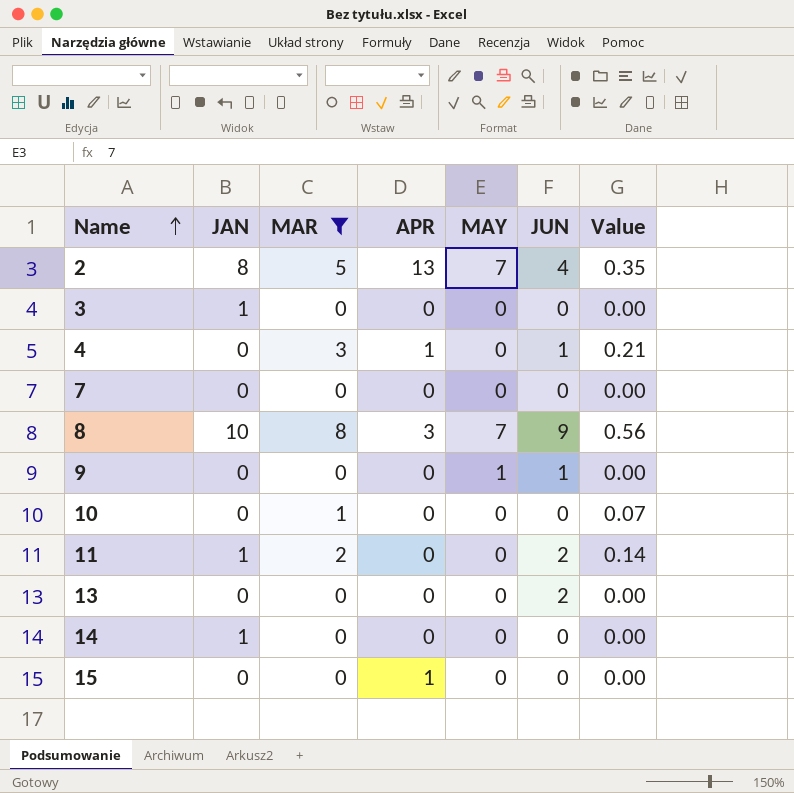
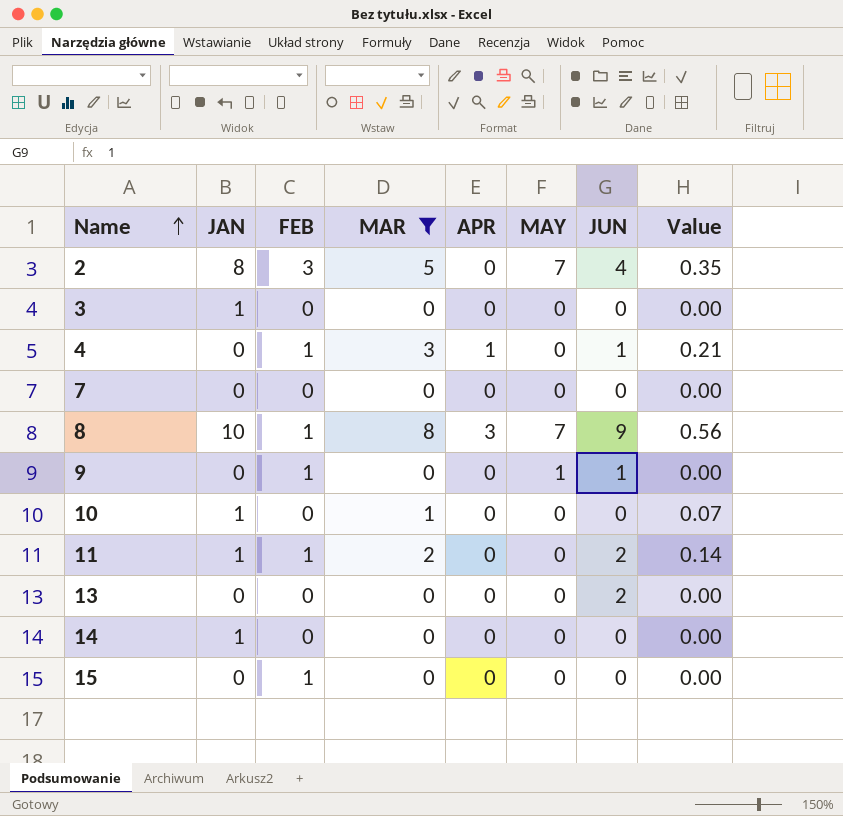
column FEB | position: none -> 3
2 | APR: 13 -> 0
10 | JAN: 0 -> 1
15 | APR: 1 -> 0

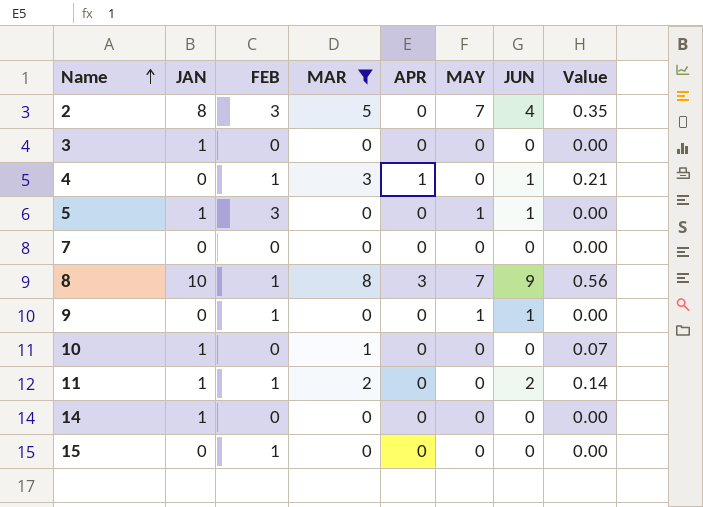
row 13: 0 | 0 | 0 | 0 | 0 | 2 | 0.00 -> none
row 5: none -> 1 | 3 | 0 | 0 | 1 | 1 | 0.00

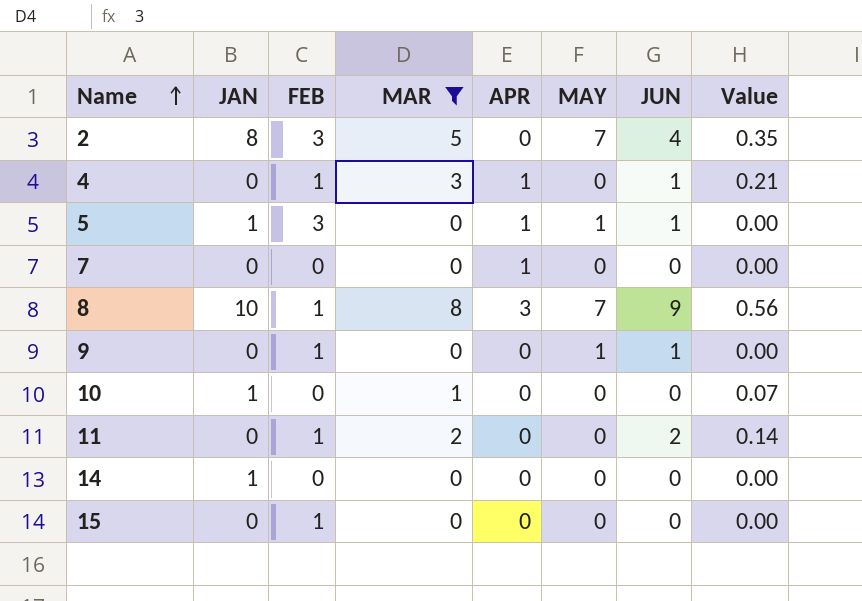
row 3: 1 | 0 | 0 | 0 | 0 | 0 | 0.00 -> none
5 | APR: 0 -> 1
7 | APR: 0 -> 1
11 | JAN: 1 -> 0

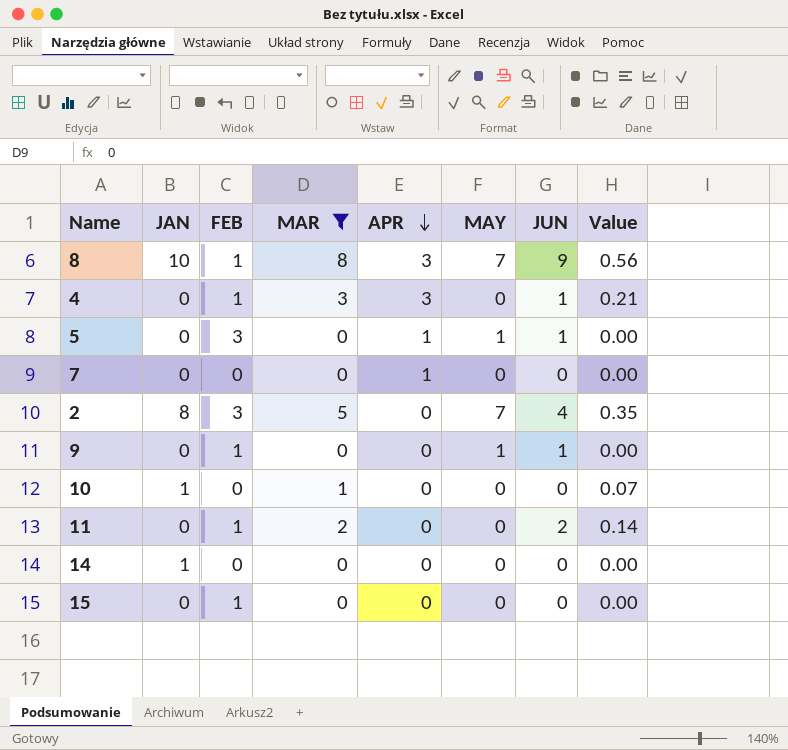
row order: Name ascending -> APR descending
4 | APR: 1 -> 3
5 | JAN: 1 -> 0

